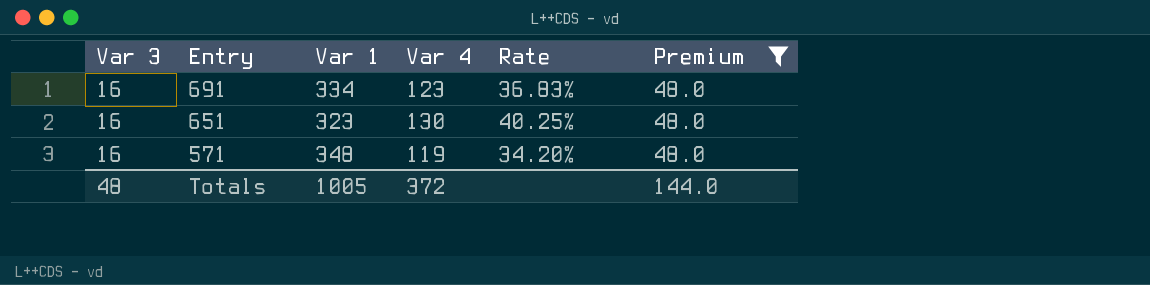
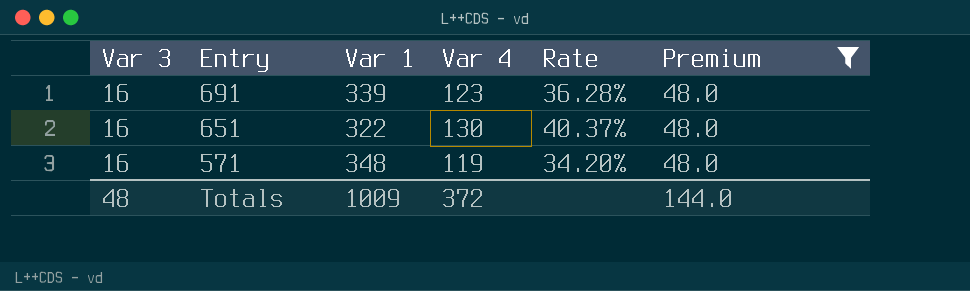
691 | Var 1: 334 -> 339
691 | Rate: 36.83% -> 36.28%
651 | Var 1: 323 -> 322
651 | Rate: 40.25% -> 40.37%
Totals | Var 1: 1005 -> 1009

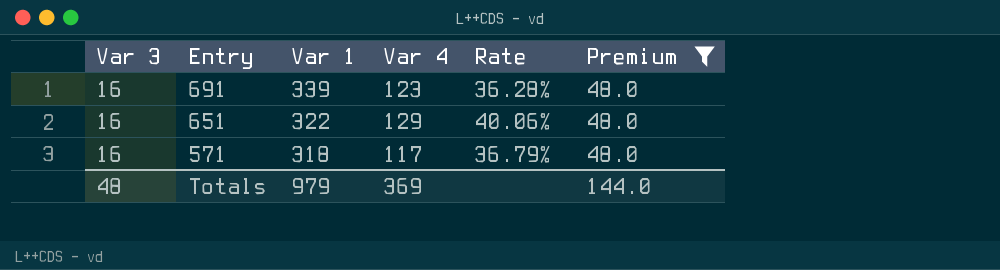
651 | Var 4: 130 -> 129
651 | Rate: 40.37% -> 40.06%
571 | Var 1: 348 -> 318
571 | Var 4: 119 -> 117
571 | Rate: 34.20% -> 36.79%
Totals | Var 1: 1009 -> 979
Totals | Var 4: 372 -> 369

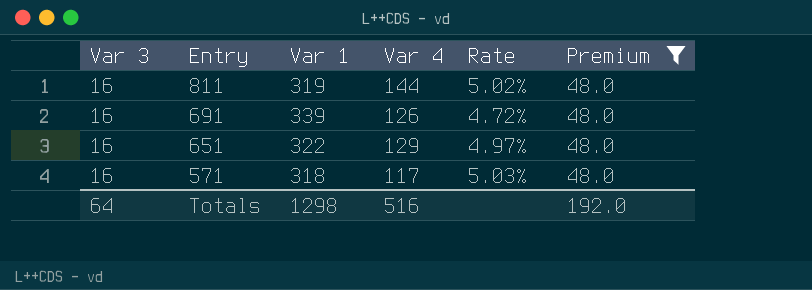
column Rate | formula: [Var 4] / [Var 1] -> [Var 3] / [Var 1]
row 811: none -> 16 | 319 | 144 | 5.02% | 48.0
691 | Var 4: 123 -> 126
Totals | Var 3: 48 -> 64
Totals | Var 1: 979 -> 1298
Totals | Var 4: 369 -> 516
Totals | Premium: 144.0 -> 192.0

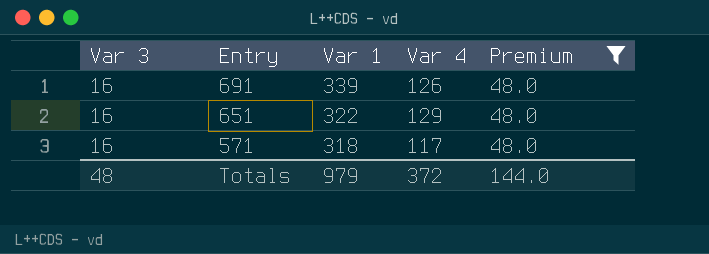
column Rate | formula: [Var 3] / [Var 1] -> none
row 811: 16 | 319 | 144 | 5.02% | 48.0 -> none
Totals | Var 3: 64 -> 48
Totals | Var 1: 1298 -> 979
Totals | Var 4: 516 -> 372
Totals | Premium: 192.0 -> 144.0

